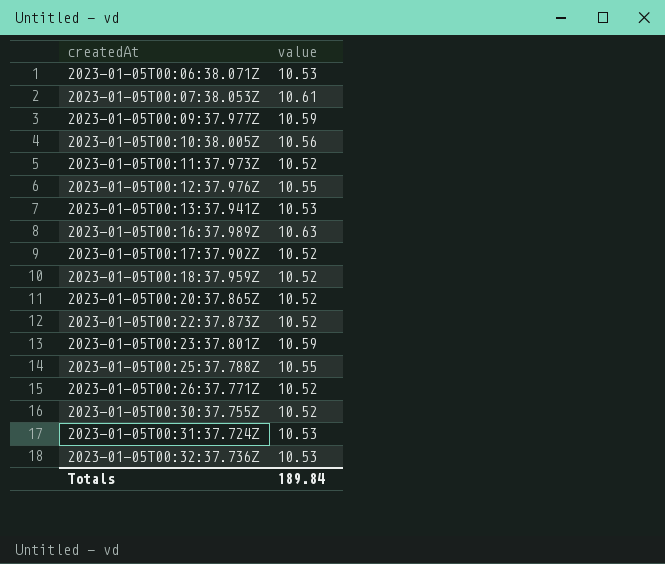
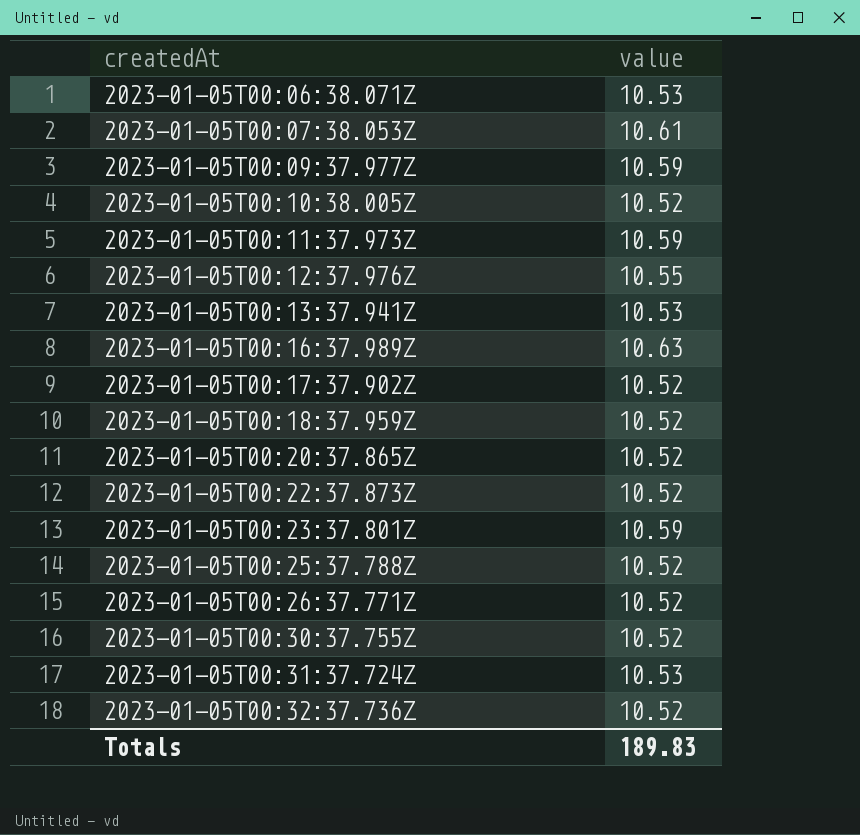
2023-01-05T00:10:38.005Z | value: 10.56 -> 10.52
2023-01-05T00:11:37.973Z | value: 10.52 -> 10.59
2023-01-05T00:25:37.788Z | value: 10.55 -> 10.52
2023-01-05T00:32:37.736Z | value: 10.53 -> 10.52
Totals | value: 189.84 -> 189.83

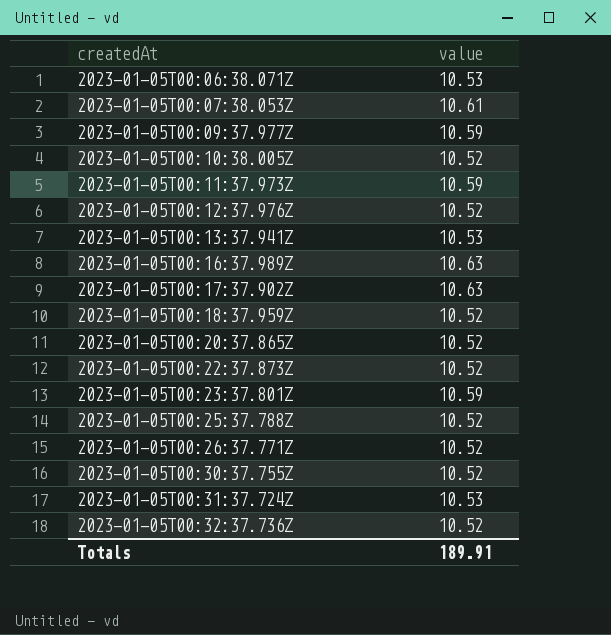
2023-01-05T00:12:37.976Z | value: 10.55 -> 10.52
2023-01-05T00:17:37.902Z | value: 10.52 -> 10.63
Totals | value: 189.83 -> 189.91

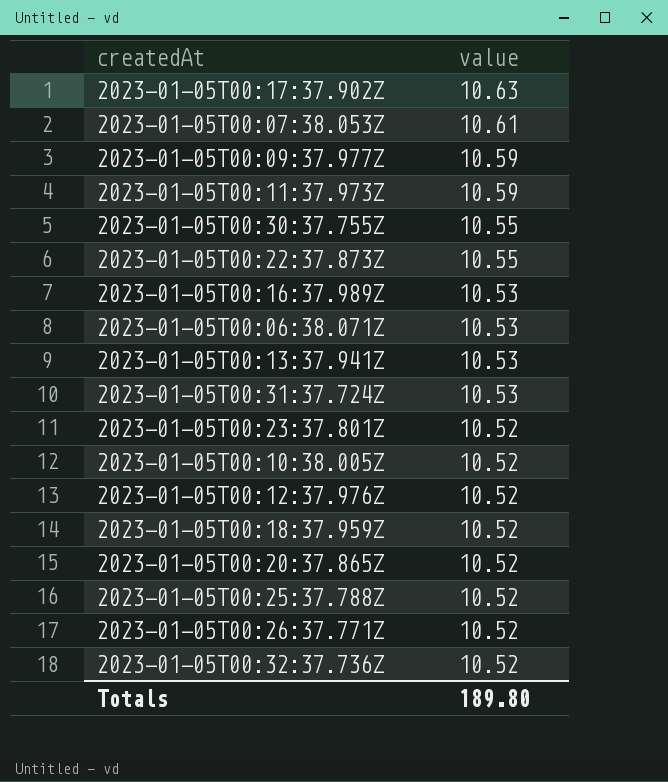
row order: createdAt ascending -> value descending
2023-01-05T00:30:37.755Z | value: 10.52 -> 10.55
2023-01-05T00:22:37.873Z | value: 10.52 -> 10.55
2023-01-05T00:16:37.989Z | value: 10.63 -> 10.53
2023-01-05T00:23:37.801Z | value: 10.59 -> 10.52
Totals | value: 189.91 -> 189.80

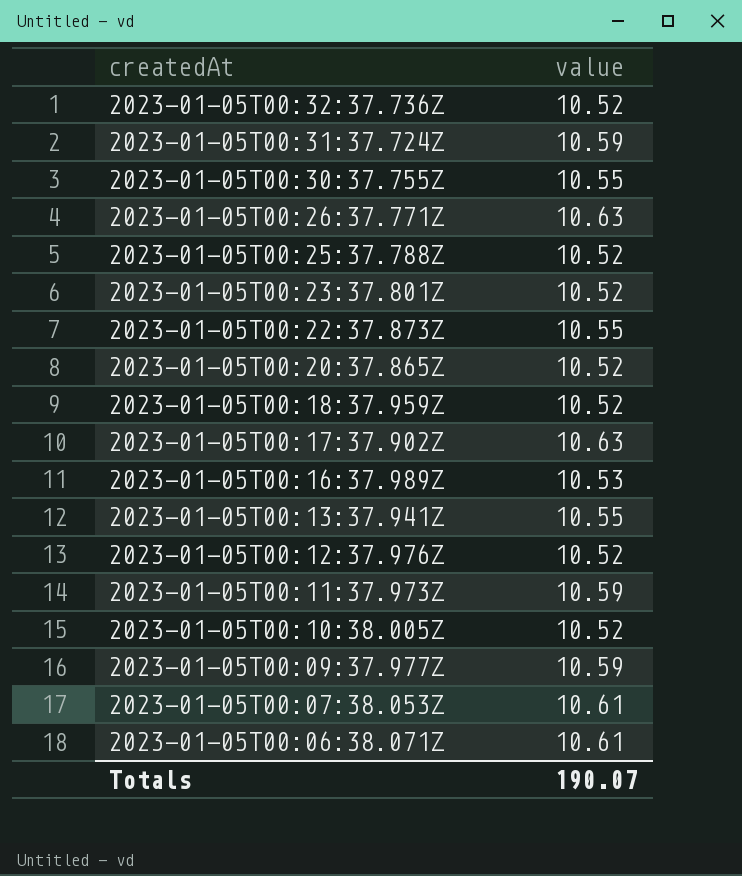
row order: value descending -> createdAt descending
2023-01-05T00:31:37.724Z | value: 10.53 -> 10.59
2023-01-05T00:26:37.771Z | value: 10.52 -> 10.63
2023-01-05T00:13:37.941Z | value: 10.53 -> 10.55
2023-01-05T00:06:38.071Z | value: 10.53 -> 10.61
Totals | value: 189.80 -> 190.07

